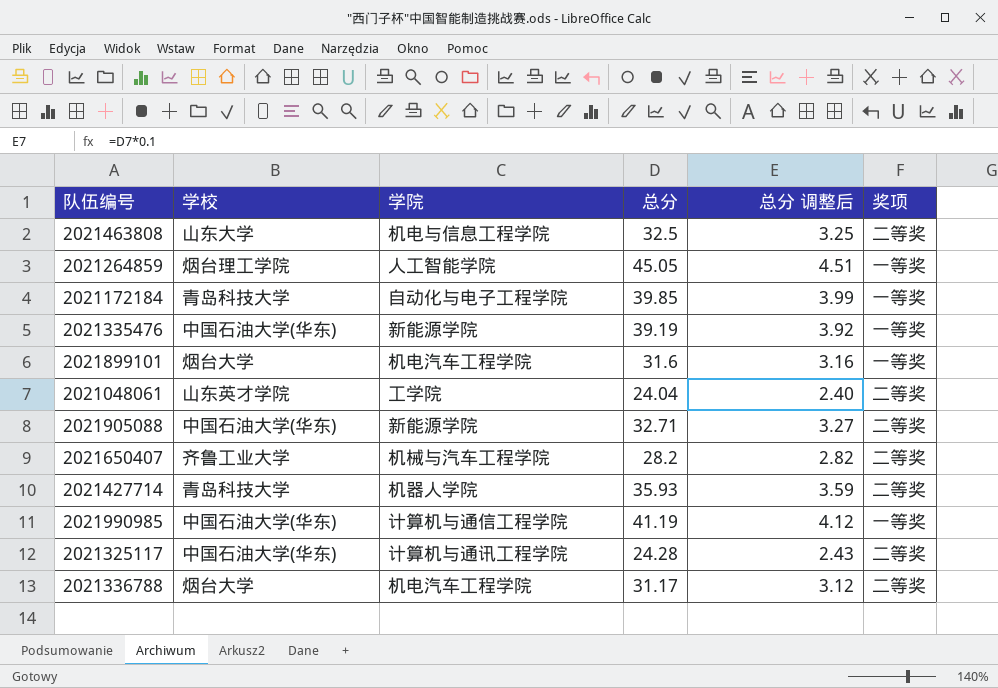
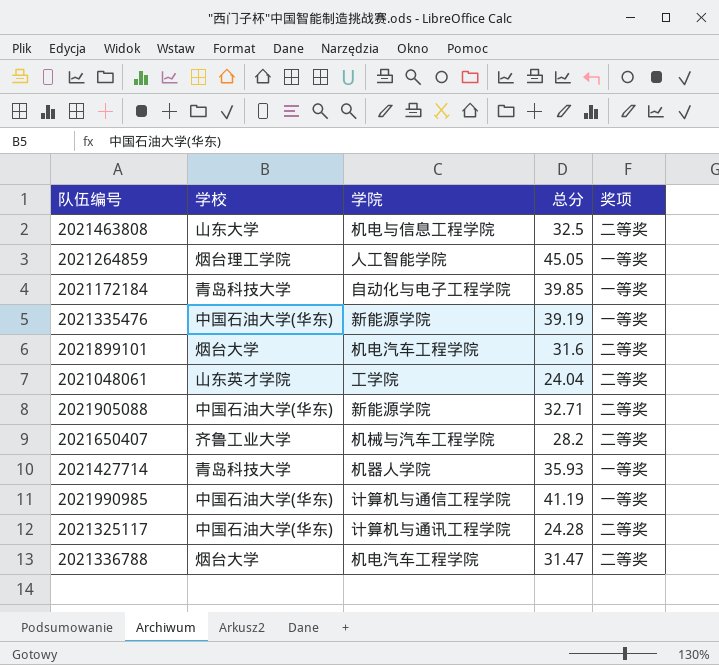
column 总分 调整后 | formula: [总分] * 0.1 -> none
2021899101 | 奖项: 一等奖 -> 二等奖
2021427714 | 奖项: 二等奖 -> 一等奖
2021336788 | 总分: 31.17 -> 31.47

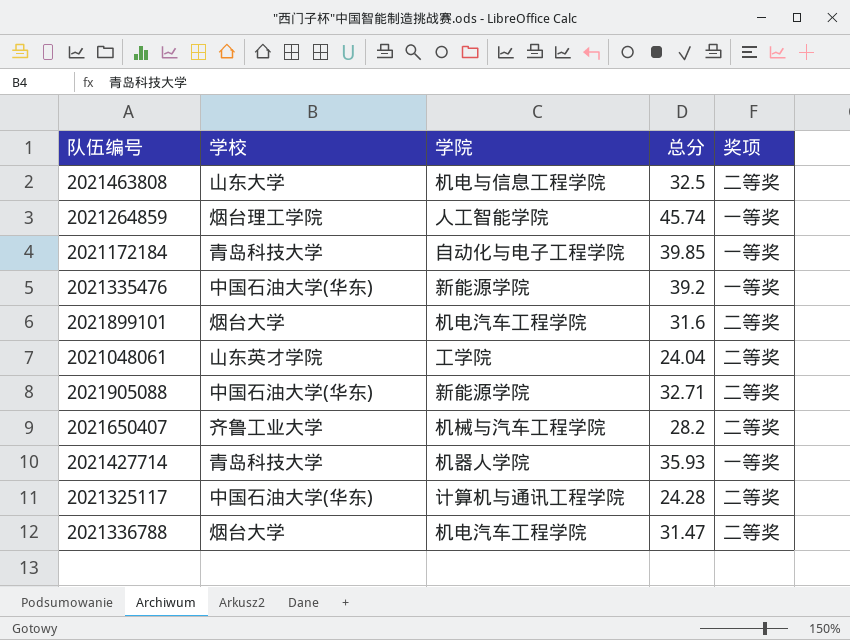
row 2021990985: 中国石油大学(华东) | 计算机与通信工程学院 | 41.19 | 一等奖 -> none
2021264859 | 总分: 45.05 -> 45.74
2021335476 | 总分: 39.19 -> 39.2

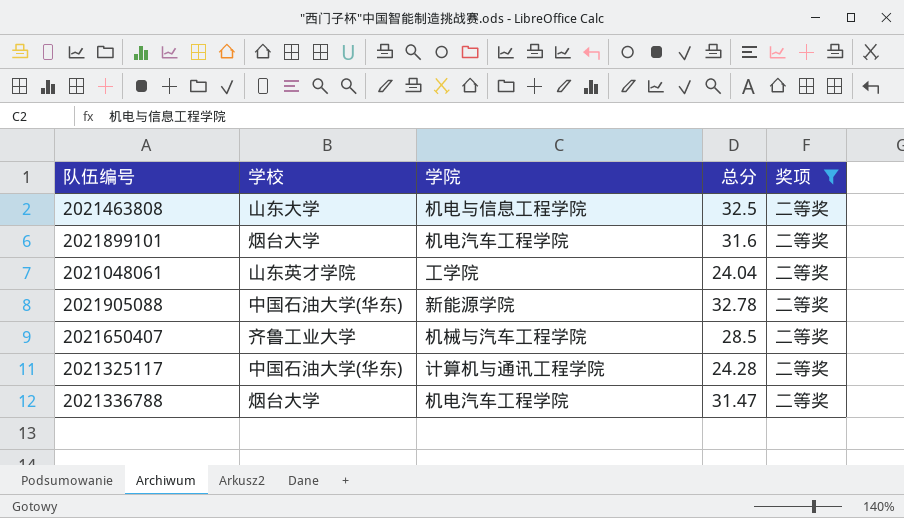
filter: none -> 奖项 = 二等奖
2021905088 | 总分: 32.71 -> 32.78
2021650407 | 总分: 28.2 -> 28.5

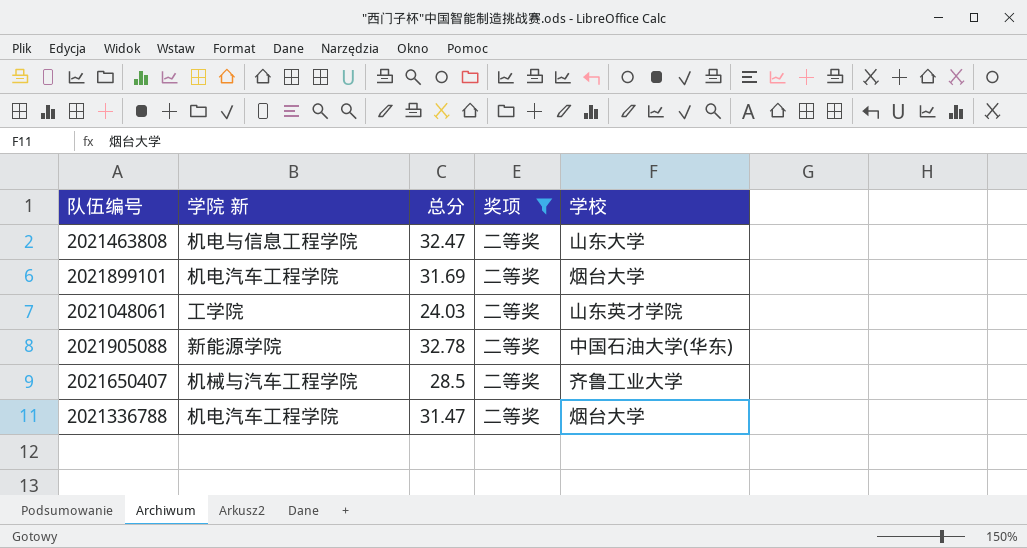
column name: 学院 -> 学院 新
column 学校 | position: 2 -> 5
row 2021325117: 中国石油大学(华东) | 计算机与通讯工程学院 | 24.28 | 二等奖 -> none
2021463808 | 总分: 32.5 -> 32.47
2021899101 | 总分: 31.6 -> 31.69
2021048061 | 总分: 24.04 -> 24.03

